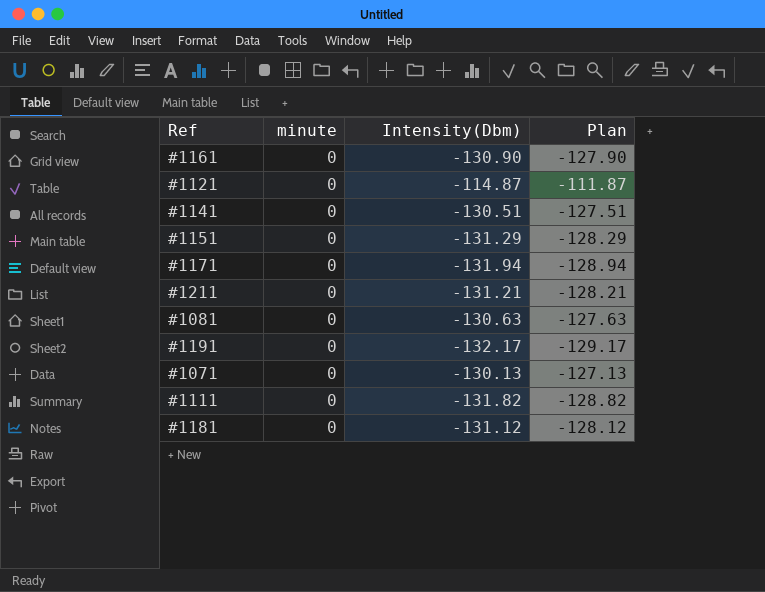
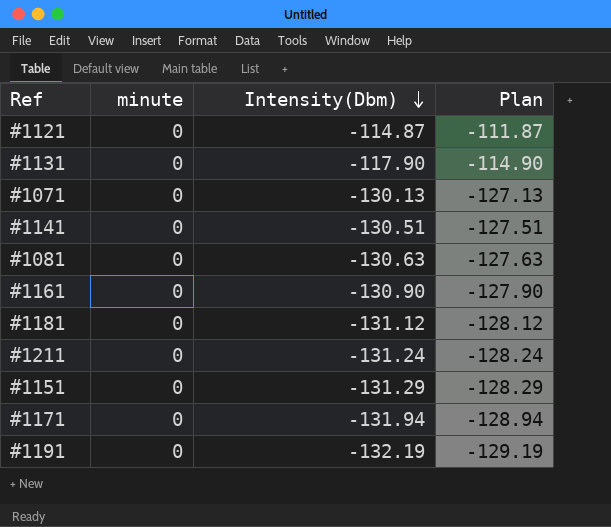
row order: none -> Intensity(Dbm) descending
row #1111: 0 | -131.82 | -128.82 -> none
row #1131: none -> 0 | -117.90 | -114.90
#1211 | Intensity(Dbm): -131.21 -> -131.24
#1211 | Plan: -128.21 -> -128.24
#1191 | Intensity(Dbm): -132.17 -> -132.19
#1191 | Plan: -129.17 -> -129.19

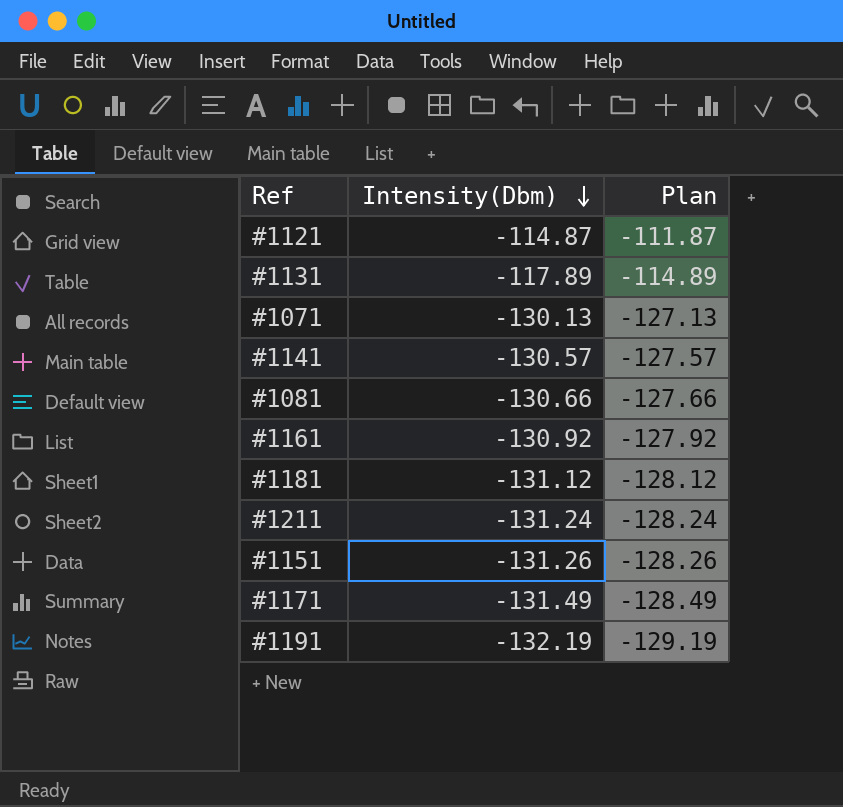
column minute | position: 2 -> none
#1131 | Intensity(Dbm): -117.90 -> -117.89
#1131 | Plan: -114.90 -> -114.89
#1141 | Intensity(Dbm): -130.51 -> -130.57
#1141 | Plan: -127.51 -> -127.57
#1081 | Intensity(Dbm): -130.63 -> -130.66
#1081 | Plan: -127.63 -> -127.66
#1161 | Intensity(Dbm): -130.90 -> -130.92
#1161 | Plan: -127.90 -> -127.92
#1151 | Intensity(Dbm): -131.29 -> -131.26
#1151 | Plan: -128.29 -> -128.26
#1171 | Intensity(Dbm): -131.94 -> -131.49
#1171 | Plan: -128.94 -> -128.49

